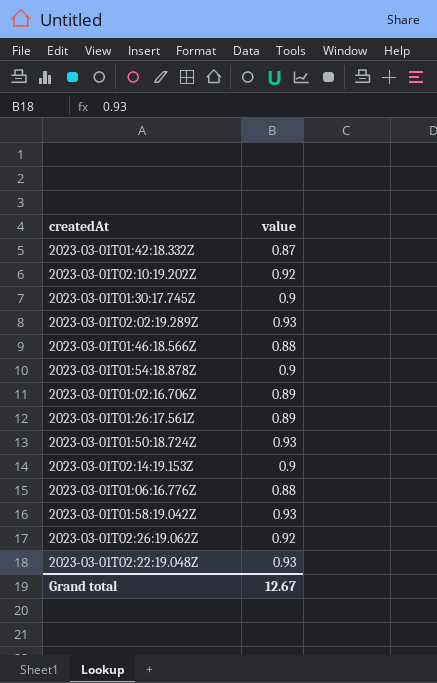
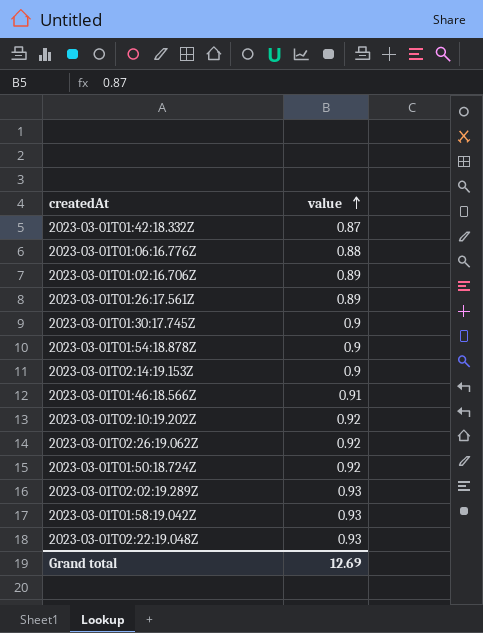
row order: none -> value ascending
2023-03-01T01:46:18.566Z | value: 0.88 -> 0.91
2023-03-01T01:50:18.724Z | value: 0.93 -> 0.92
Grand total | value: 12.67 -> 12.69

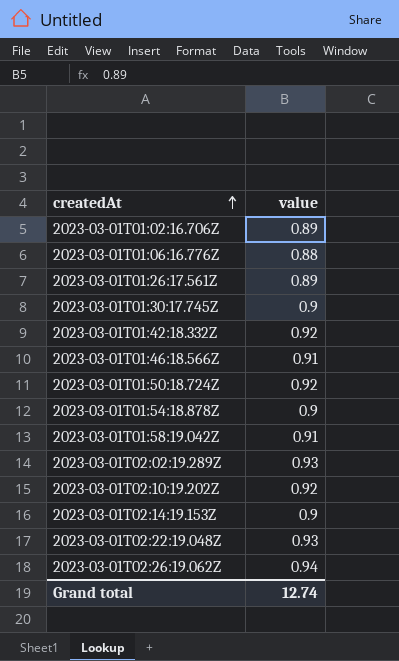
row order: value ascending -> createdAt ascending
2023-03-01T01:42:18.332Z | value: 0.87 -> 0.92
2023-03-01T01:58:19.042Z | value: 0.93 -> 0.91
2023-03-01T02:26:19.062Z | value: 0.92 -> 0.94
Grand total | value: 12.69 -> 12.74

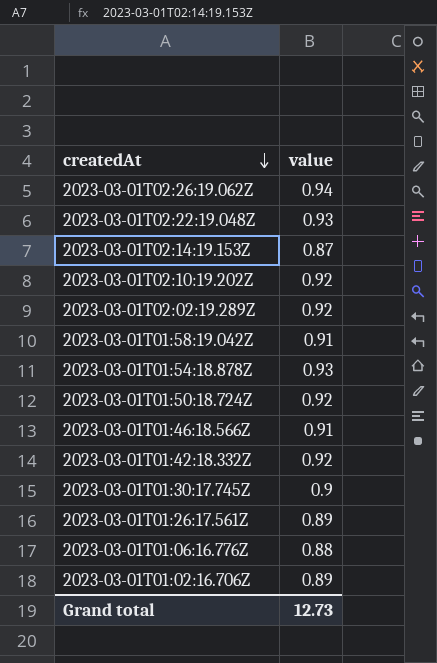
row order: createdAt ascending -> createdAt descending
2023-03-01T02:14:19.153Z | value: 0.9 -> 0.87
2023-03-01T02:02:19.289Z | value: 0.93 -> 0.92
2023-03-01T01:54:18.878Z | value: 0.9 -> 0.93
Grand total | value: 12.74 -> 12.73

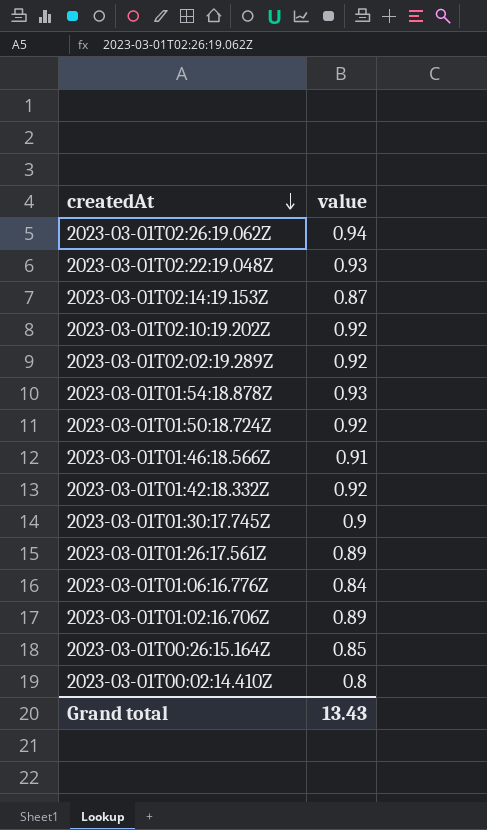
row 2023-03-01T01:58:19.042Z: 0.91 -> none
2023-03-01T01:06:16.776Z | value: 0.88 -> 0.84
row 2023-03-01T00:26:15.164Z: none -> 0.85
row 2023-03-01T00:02:14.410Z: none -> 0.8
Grand total | value: 12.73 -> 13.43

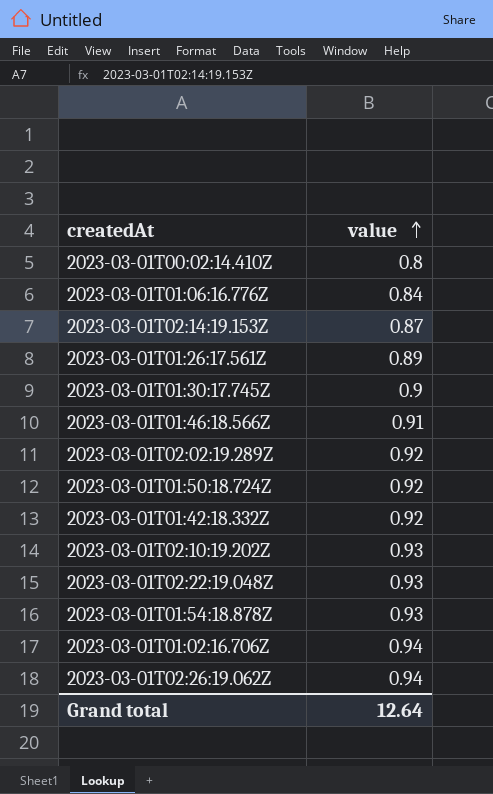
row order: createdAt descending -> value ascending
row 2023-03-01T00:26:15.164Z: 0.85 -> none
2023-03-01T02:10:19.202Z | value: 0.92 -> 0.93
2023-03-01T01:02:16.706Z | value: 0.89 -> 0.94
Grand total | value: 13.43 -> 12.64

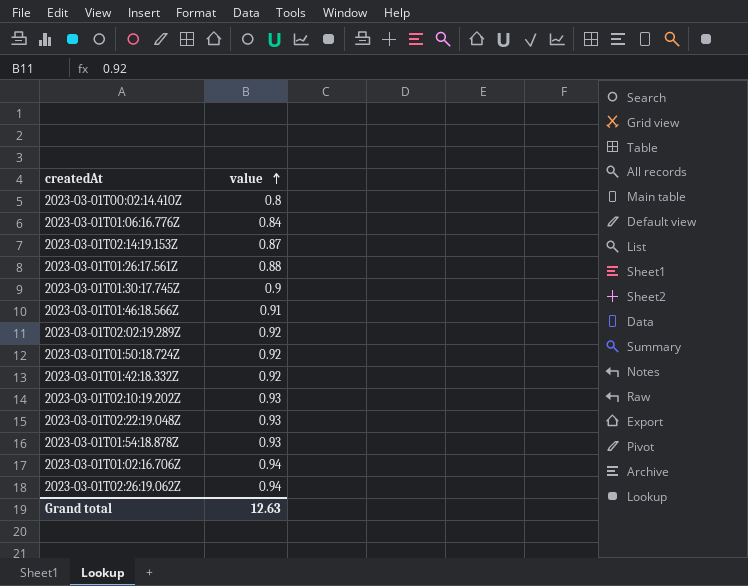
2023-03-01T01:26:17.561Z | value: 0.89 -> 0.88
Grand total | value: 12.64 -> 12.63

